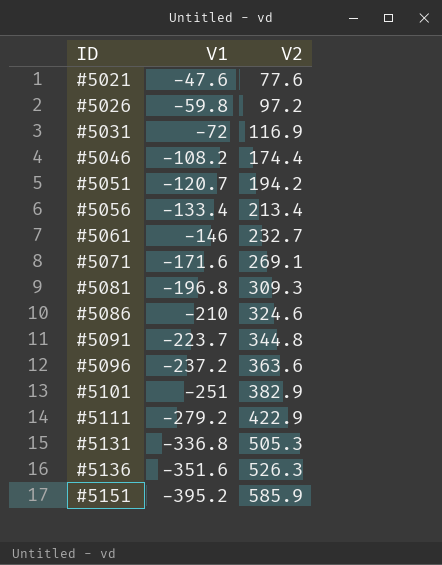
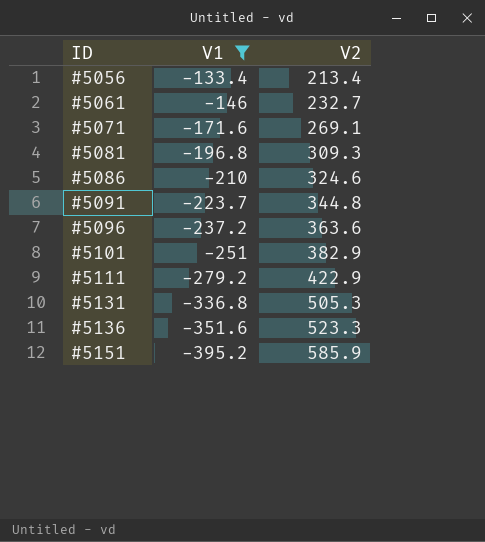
filter: none -> V1 <= -133.4
#5136 | V2: 526.3 -> 523.3

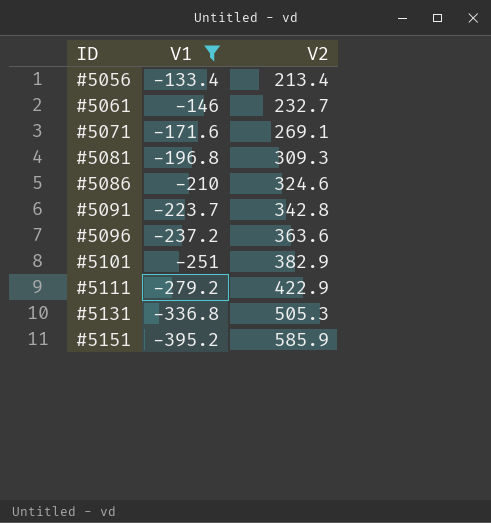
row #5136: -351.6 | 523.3 -> none
#5091 | V2: 344.8 -> 342.8

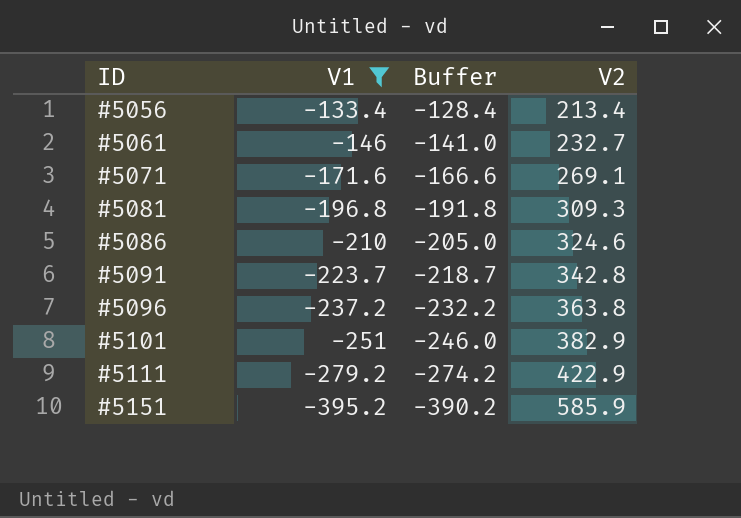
column Buffer | formula: none -> [V1] + 5
row #5131: -336.8 | 505.3 -> none
#5096 | V2: 363.6 -> 363.8

